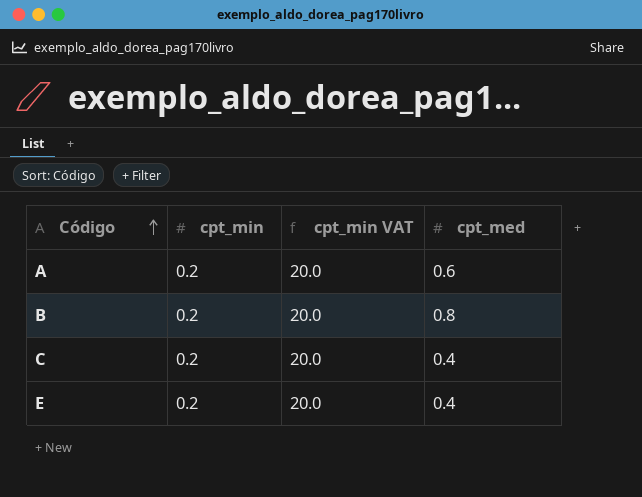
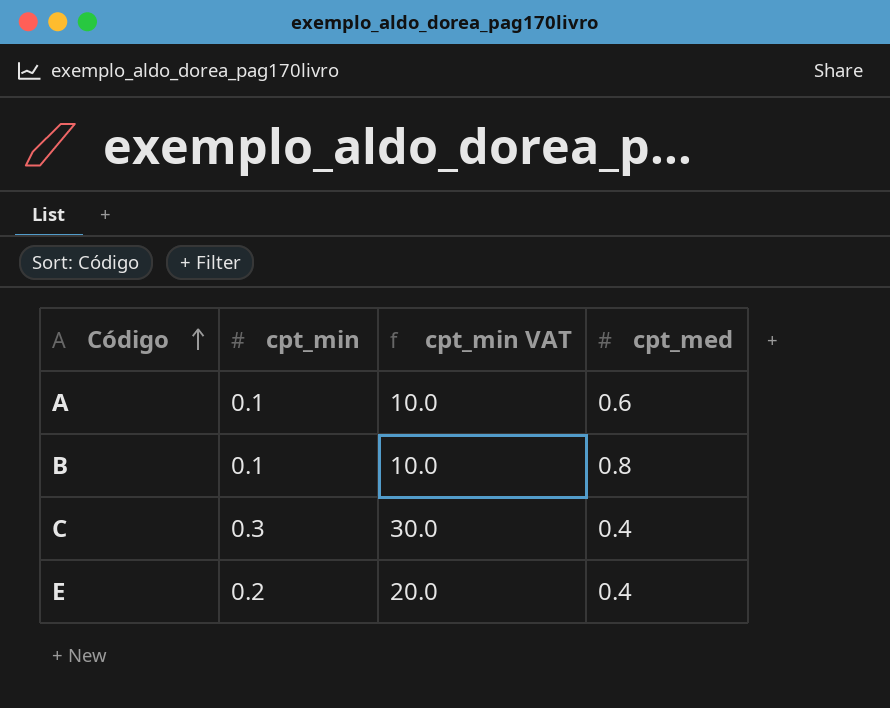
A | cpt_min: 0.2 -> 0.1
A | cpt_min VAT: 20.0 -> 10.0
B | cpt_min: 0.2 -> 0.1
B | cpt_min VAT: 20.0 -> 10.0
C | cpt_min: 0.2 -> 0.3
C | cpt_min VAT: 20.0 -> 30.0

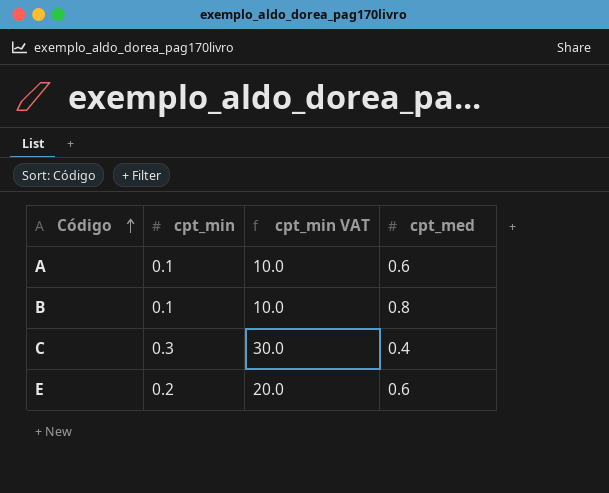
E | cpt_med: 0.4 -> 0.6

